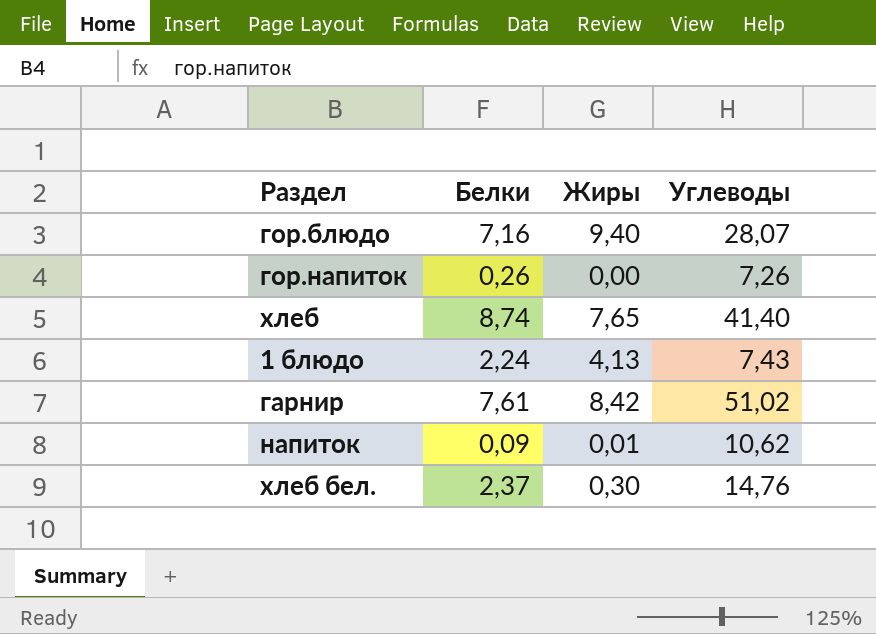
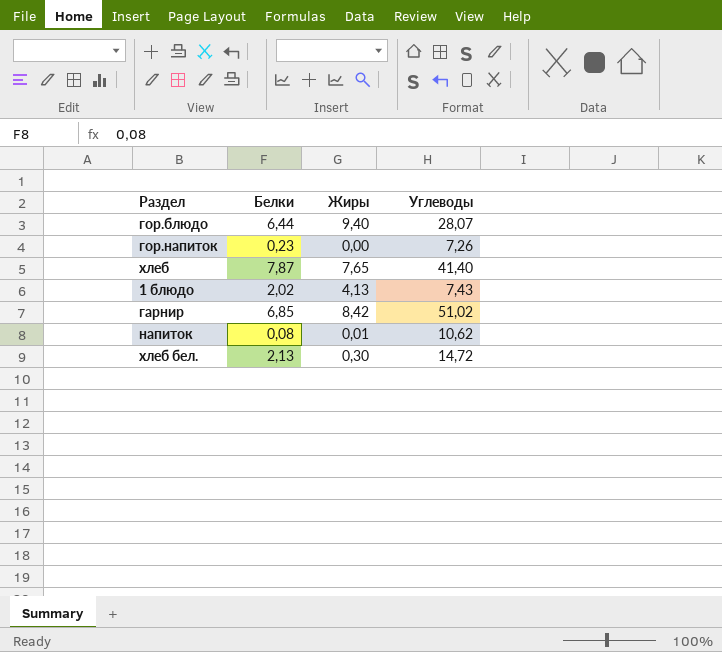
гор.блюдо | Белки: 7,16 -> 6,44
гор.напиток | Белки: 0,26 -> 0,23
хлеб | Белки: 8,74 -> 7,87
1 блюдо | Белки: 2,24 -> 2,02
гарнир | Белки: 7,61 -> 6,85
напиток | Белки: 0,09 -> 0,08
хлеб бел. | Белки: 2,37 -> 2,13
хлеб бел. | Углеводы: 14,76 -> 14,72

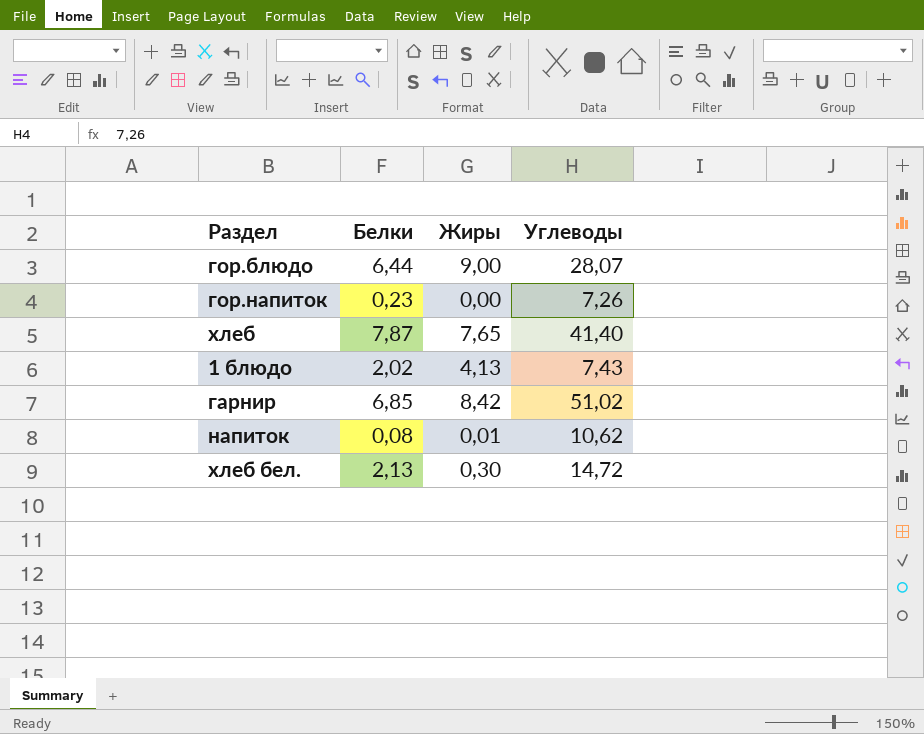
гор.блюдо | Жиры: 9,40 -> 9,00

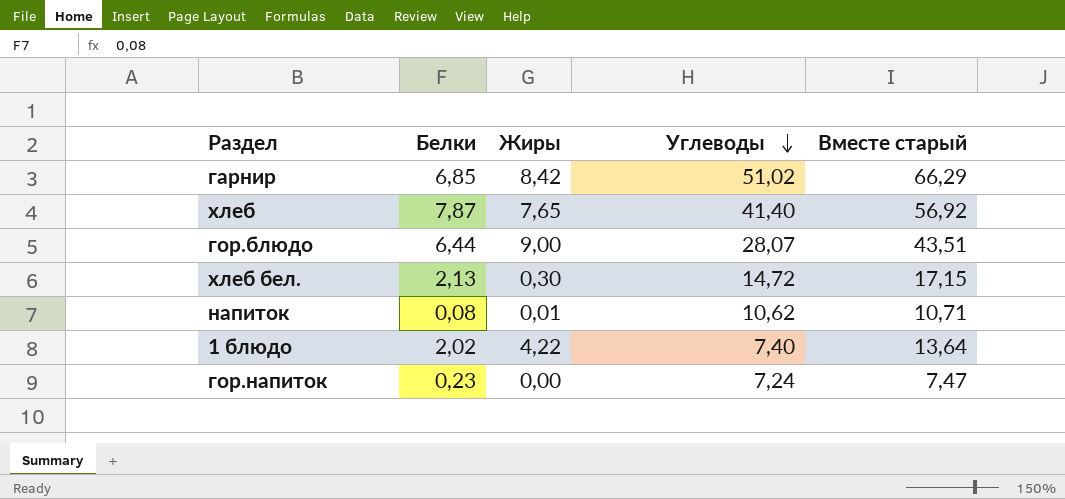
row order: none -> Углеводы descending
column Вместе старый | formula: none -> [Белки] + [Жиры] + [Углеводы]
1 блюдо | Жиры: 4,13 -> 4,22
1 блюдо | Углеводы: 7,43 -> 7,40
гор.напиток | Углеводы: 7,26 -> 7,24

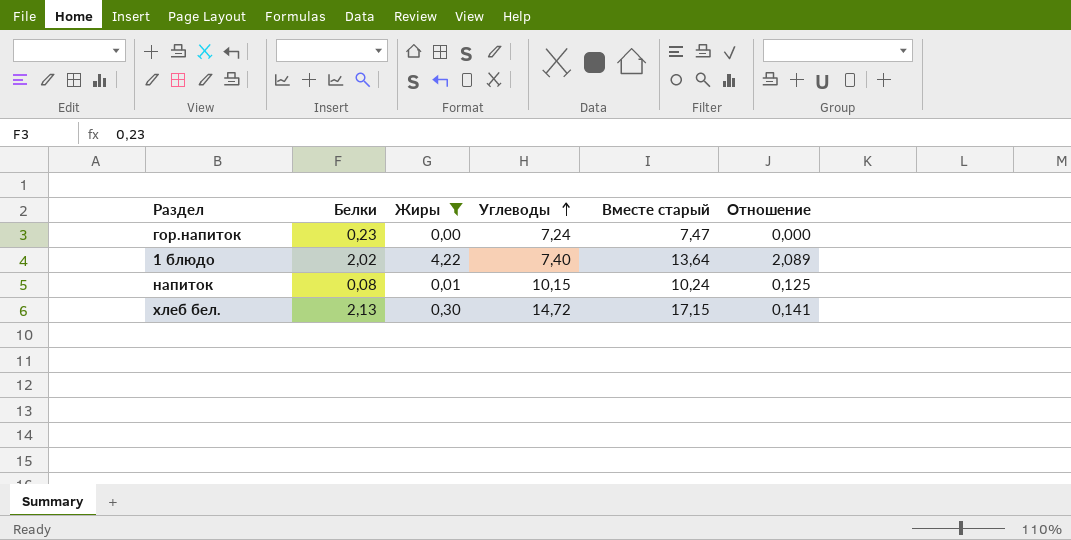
filter: none -> Жиры <= 4,22
row order: Углеводы descending -> Углеводы ascending
column Отношение | formula: none -> [Жиры] / [Белки]
напиток | Углеводы: 10,62 -> 10,15
напиток | Вместе старый: 10,71 -> 10,24

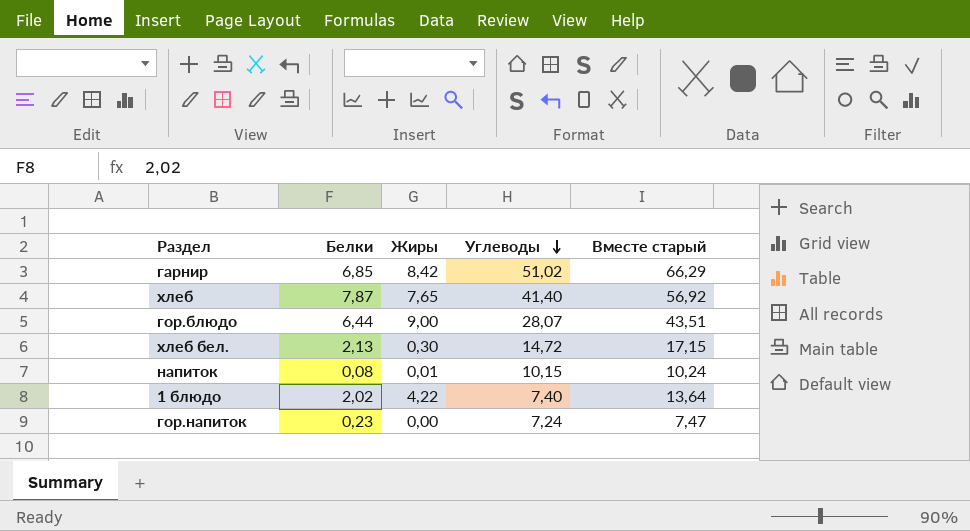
filter: Жиры <= 4,22 -> none
row order: Углеводы ascending -> Углеводы descending
column Отношение | formula: [Жиры] / [Белки] -> none

